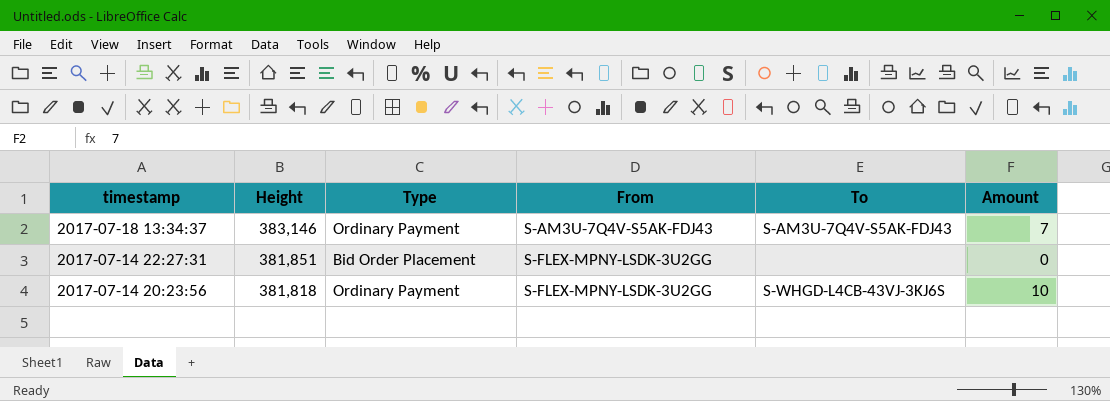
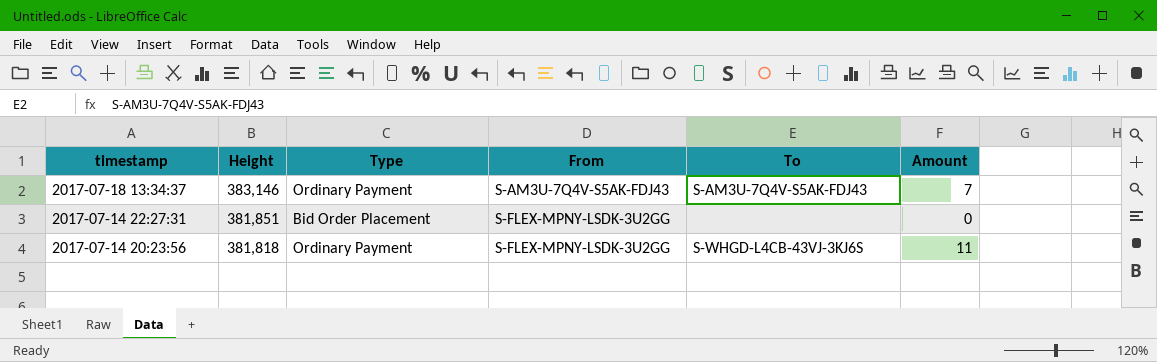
2017-07-14 20:23:56 | Amount: 10 -> 11

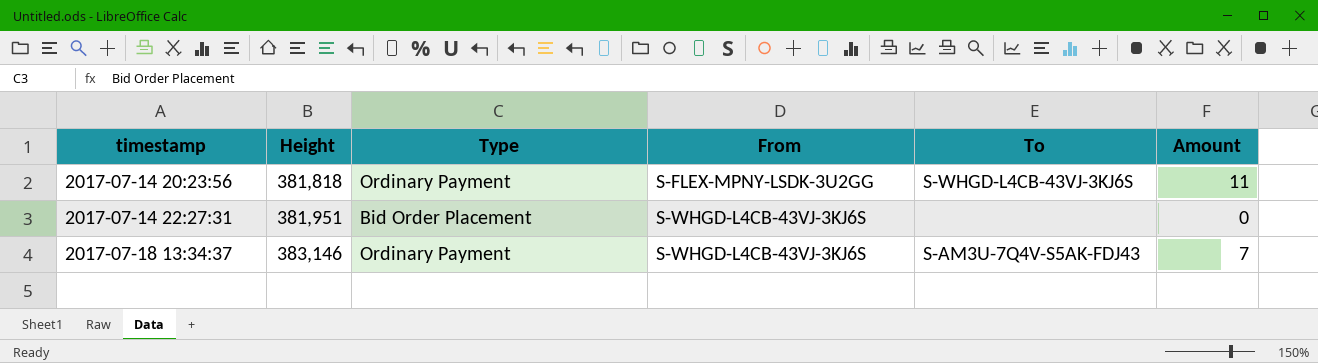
row order: timestamp descending -> timestamp ascending
2017-07-14 22:27:31 | Height: 381,851 -> 381,951
2017-07-14 22:27:31 | From: S-FLEX-MPNY-LSDK-3U2GG -> S-WHGD-L4CB-43VJ-3KJ6S
2017-07-18 13:34:37 | From: S-AM3U-7Q4V-S5AK-FDJ43 -> S-WHGD-L4CB-43VJ-3KJ6S

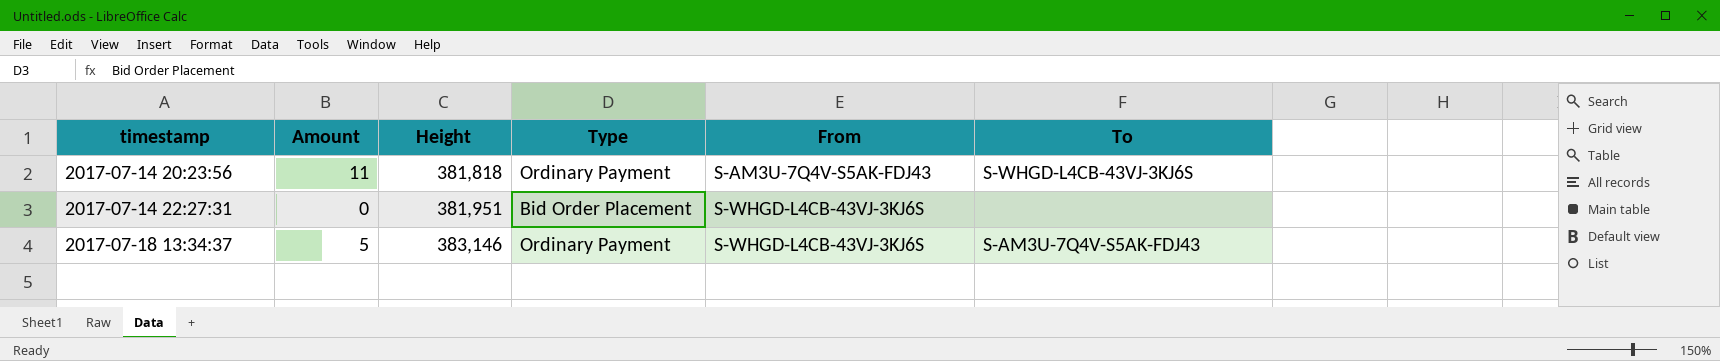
column Amount | position: 6 -> 2
2017-07-14 20:23:56 | From: S-FLEX-MPNY-LSDK-3U2GG -> S-AM3U-7Q4V-S5AK-FDJ43
2017-07-18 13:34:37 | Amount: 7 -> 5

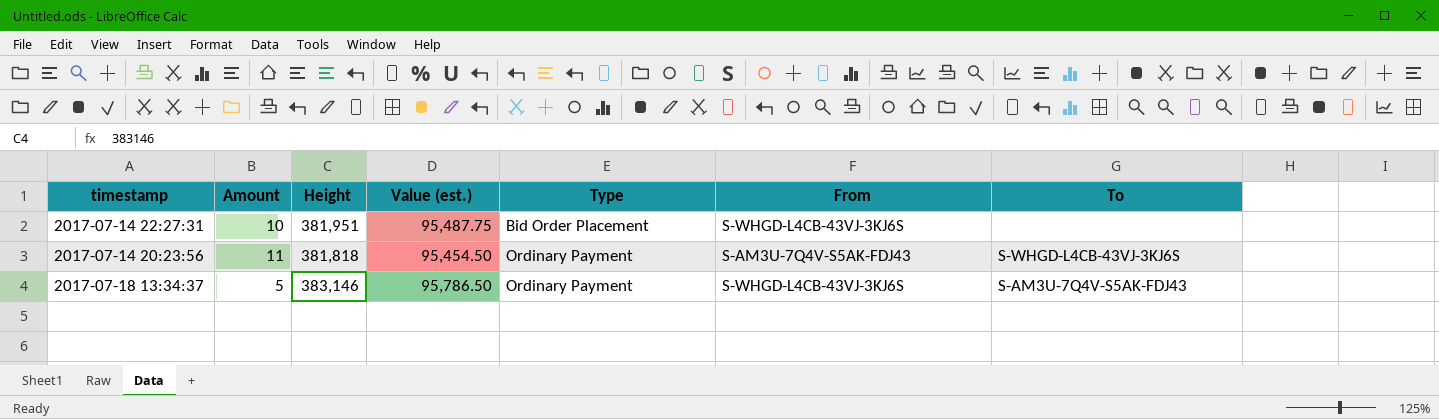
row order: timestamp ascending -> Type ascending
column Value (est.) | formula: none -> [Height] * 0.25
2017-07-14 22:27:31 | Amount: 0 -> 10

